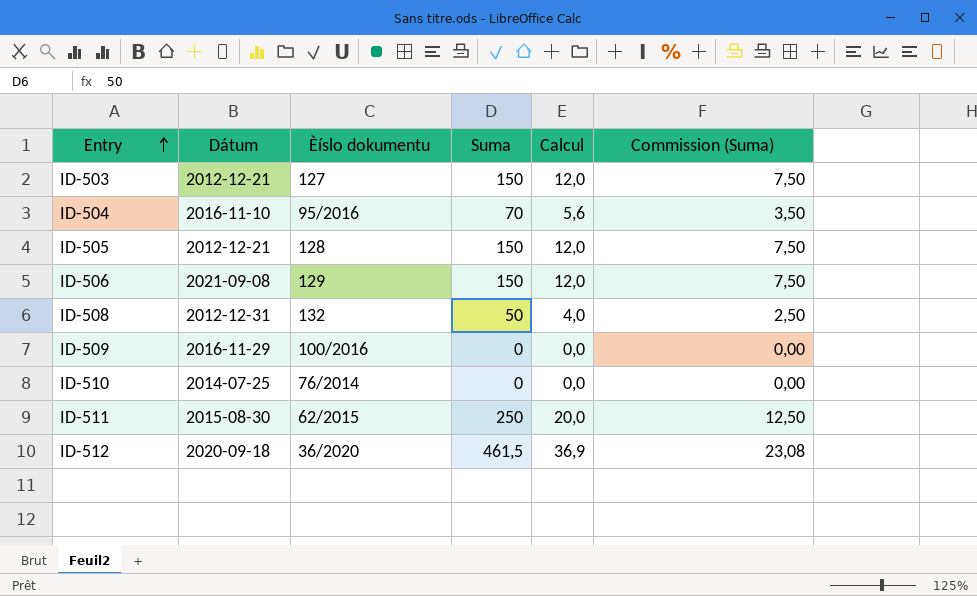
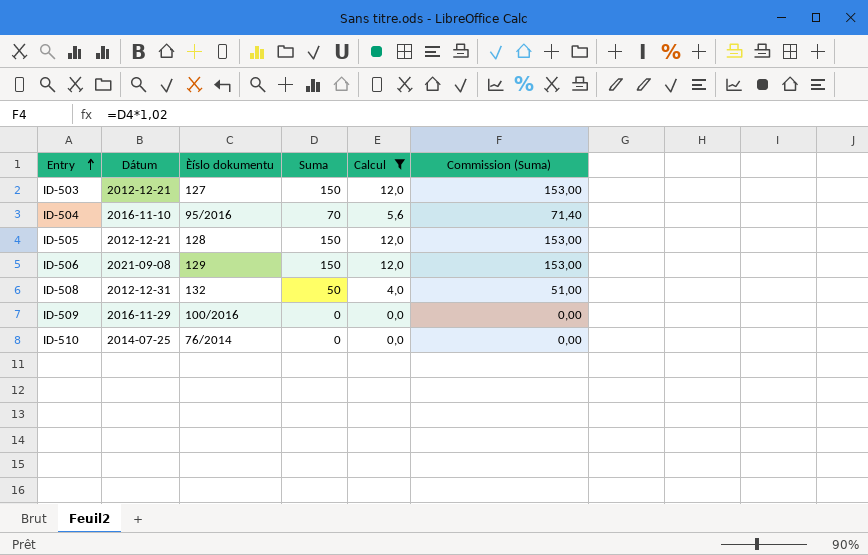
filter: none -> Calcul <= 12,0
column Commission (Suma) | formula: [Suma] * 0,05 -> [Suma] * 1,02

